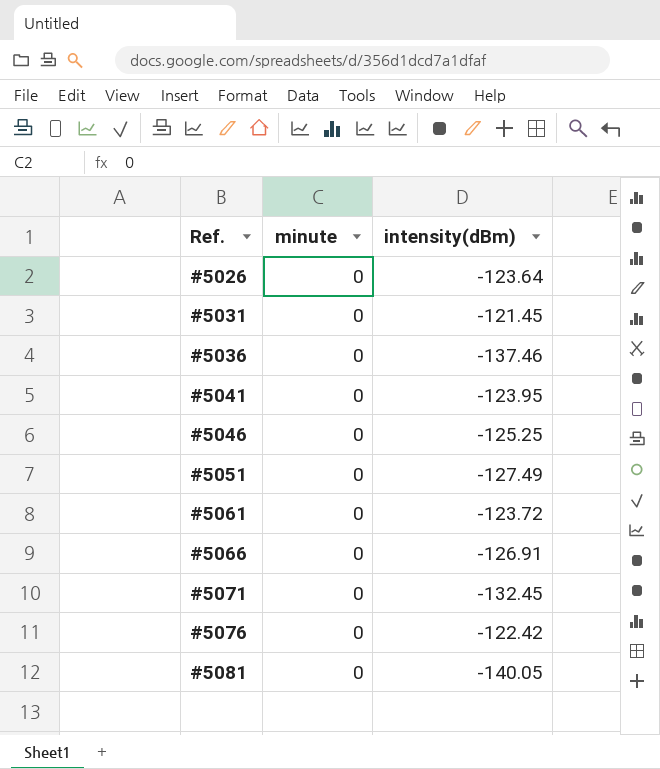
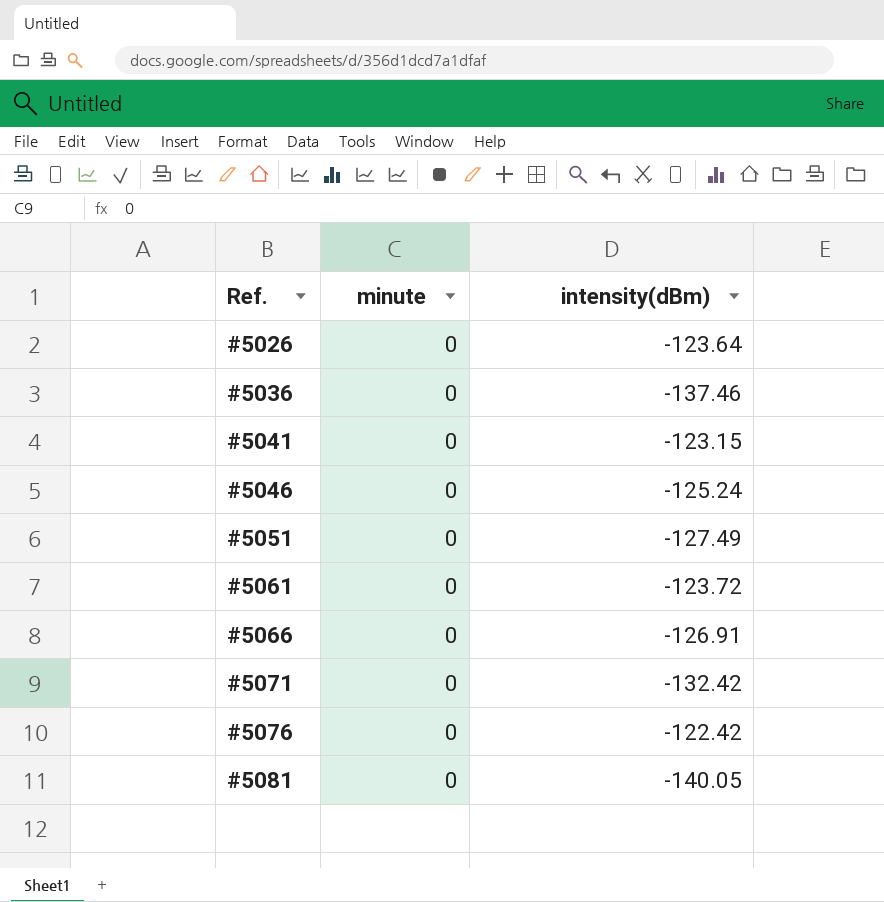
row #5031: 0 | -121.45 -> none
#5041 | intensity(dBm): -123.95 -> -123.15
#5046 | intensity(dBm): -125.25 -> -125.24
#5071 | intensity(dBm): -132.45 -> -132.42

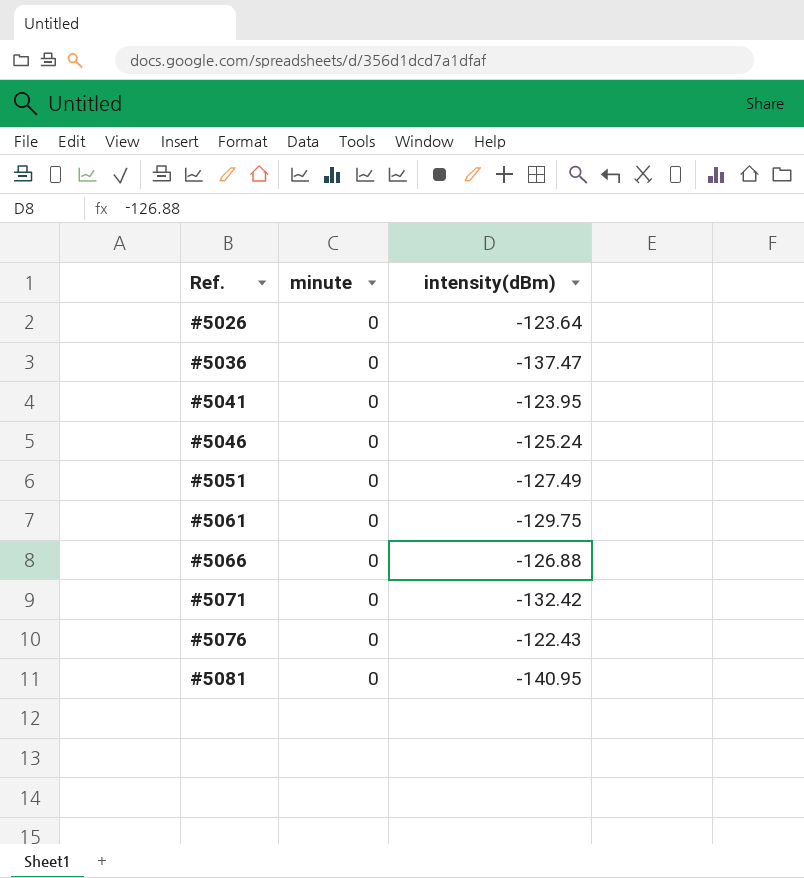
#5036 | intensity(dBm): -137.46 -> -137.47
#5041 | intensity(dBm): -123.15 -> -123.95
#5061 | intensity(dBm): -123.72 -> -129.75
#5066 | intensity(dBm): -126.91 -> -126.88
#5076 | intensity(dBm): -122.42 -> -122.43
#5081 | intensity(dBm): -140.05 -> -140.95

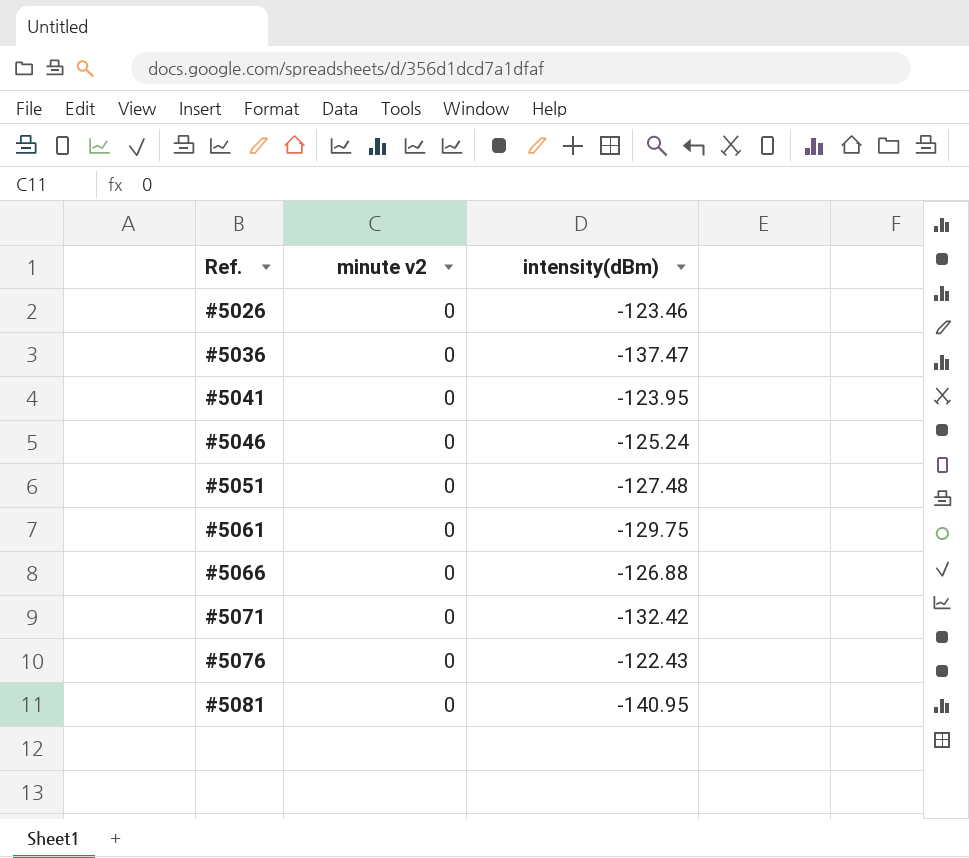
column name: minute -> minute v2
#5026 | intensity(dBm): -123.64 -> -123.46
#5051 | intensity(dBm): -127.49 -> -127.48

